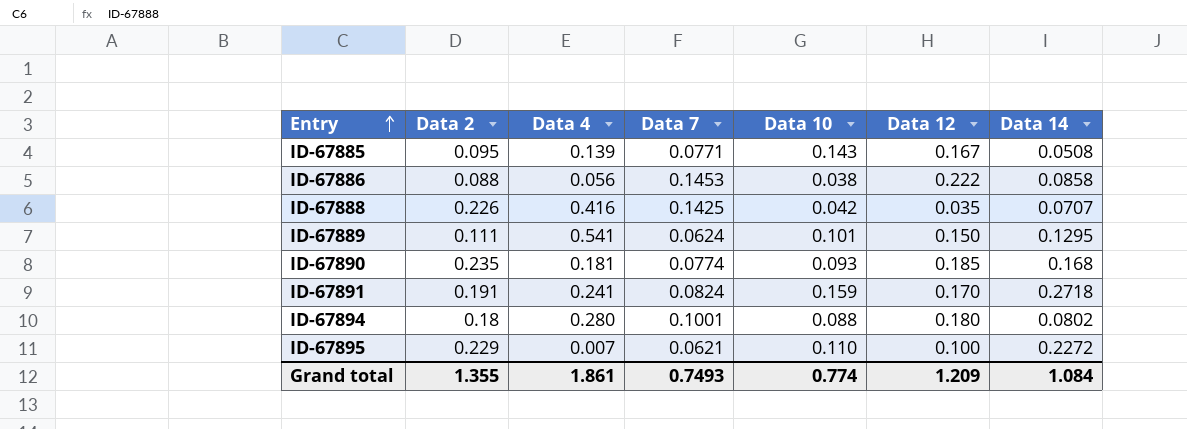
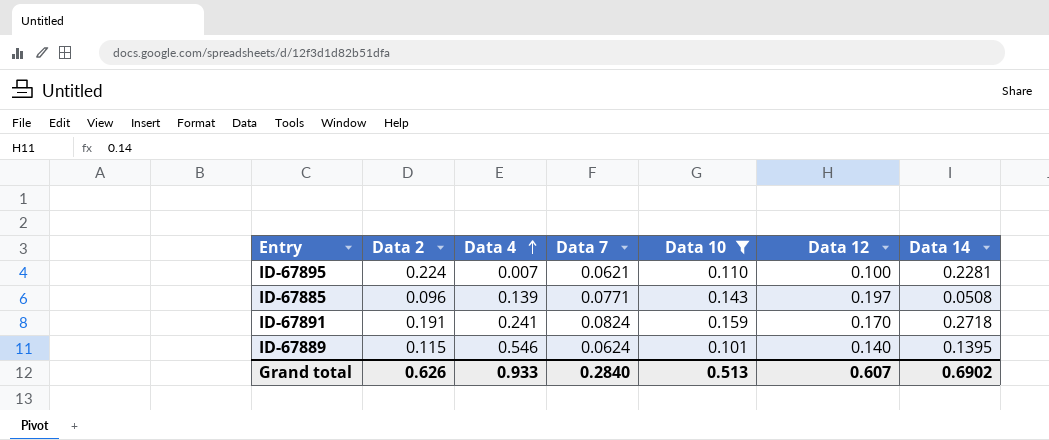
filter: none -> Data 10 >= 0.101
row order: Entry ascending -> Data 4 ascending
ID-67895 | Data 2: 0.229 -> 0.224
ID-67895 | Data 14: 0.2272 -> 0.2281
ID-67885 | Data 2: 0.095 -> 0.096
ID-67885 | Data 12: 0.167 -> 0.197
ID-67889 | Data 2: 0.111 -> 0.115
ID-67889 | Data 4: 0.541 -> 0.546
ID-67889 | Data 12: 0.150 -> 0.140
ID-67889 | Data 14: 0.1295 -> 0.1395
Grand total | Data 2: 1.355 -> 0.626
Grand total | Data 4: 1.861 -> 0.933
Grand total | Data 7: 0.7493 -> 0.2840
Grand total | Data 10: 0.774 -> 0.513
Grand total | Data 12: 1.209 -> 0.607
Grand total | Data 14: 1.084 -> 0.6902

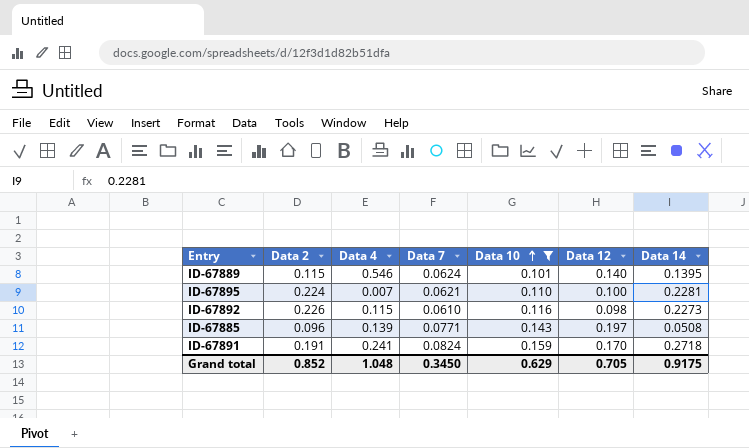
row order: Data 4 ascending -> Data 10 ascending
row ID-67892: none -> 0.226 | 0.115 | 0.0610 | 0.116 | 0.098 | 0.2273
Grand total | Data 2: 0.626 -> 0.852
Grand total | Data 4: 0.933 -> 1.048
Grand total | Data 7: 0.2840 -> 0.3450
Grand total | Data 10: 0.513 -> 0.629
Grand total | Data 12: 0.607 -> 0.705
Grand total | Data 14: 0.6902 -> 0.9175

